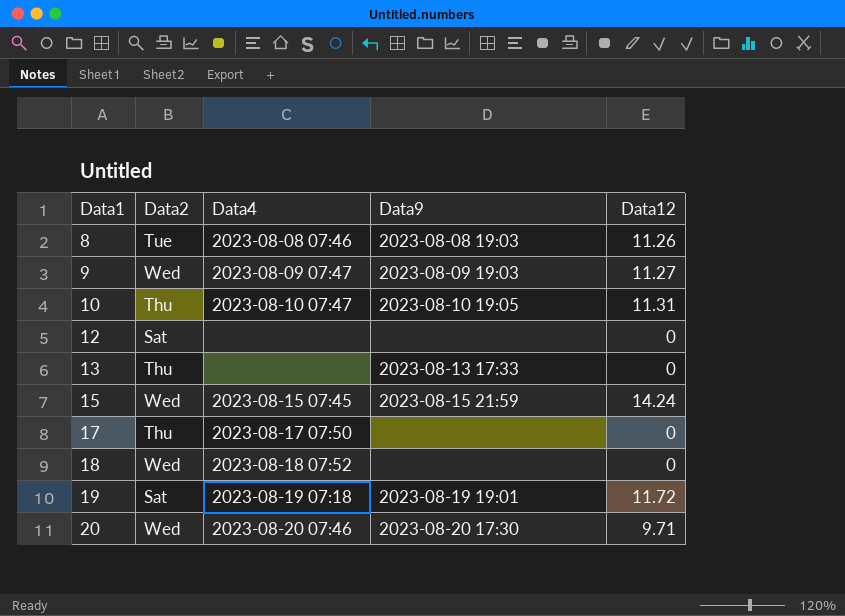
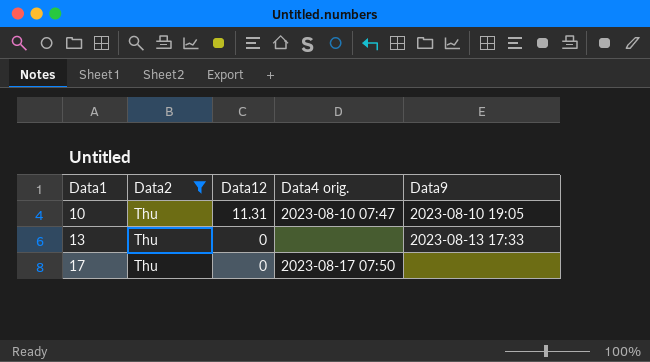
filter: none -> Data2 = Thu
column Data12 | position: 5 -> 3
column name: Data4 -> Data4 orig.

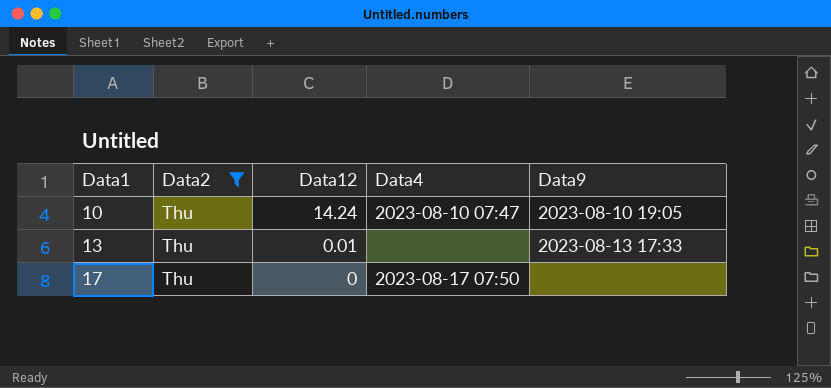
column name: Data4 orig. -> Data4
10 | Data12: 11.31 -> 14.24
13 | Data12: 0 -> 0.01

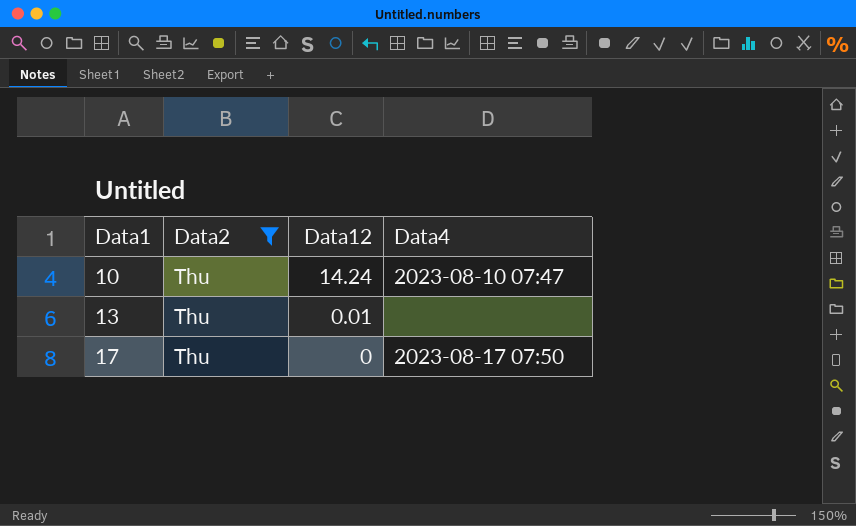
column Data9 | position: 5 -> none

